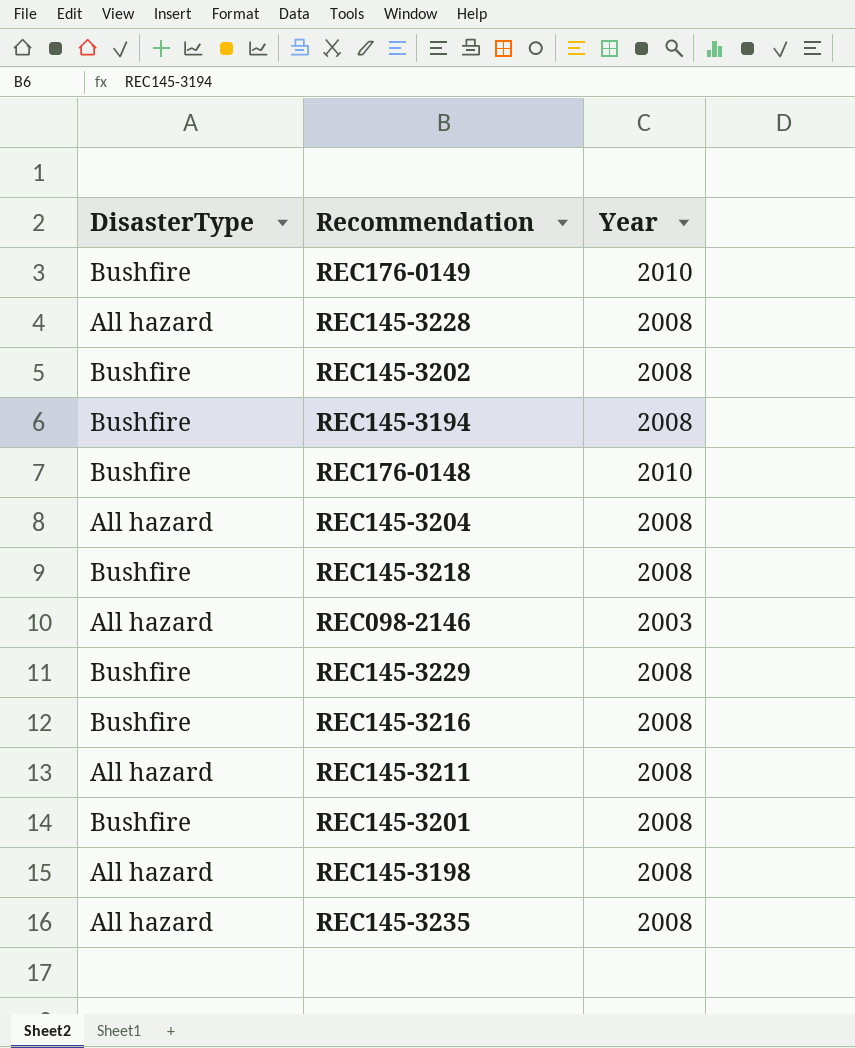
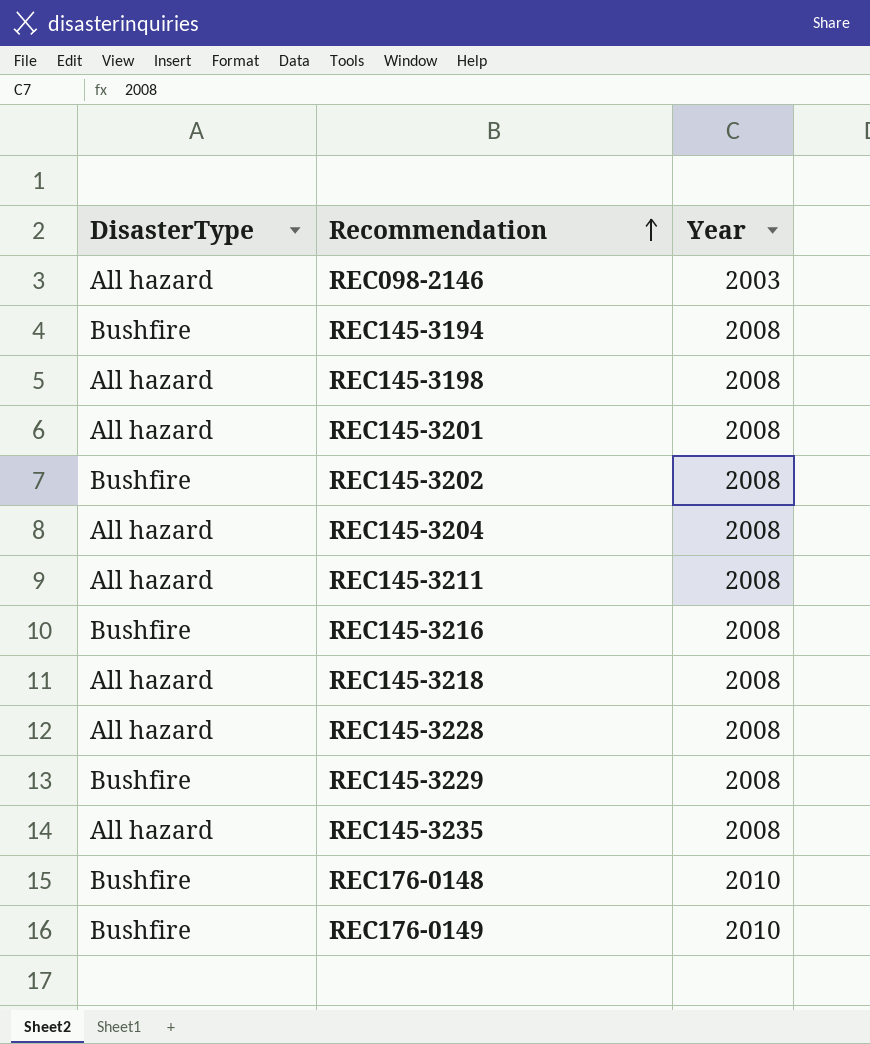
row order: none -> Recommendation ascending
REC145-3201 | DisasterType: Bushfire -> All hazard
REC145-3218 | DisasterType: Bushfire -> All hazard

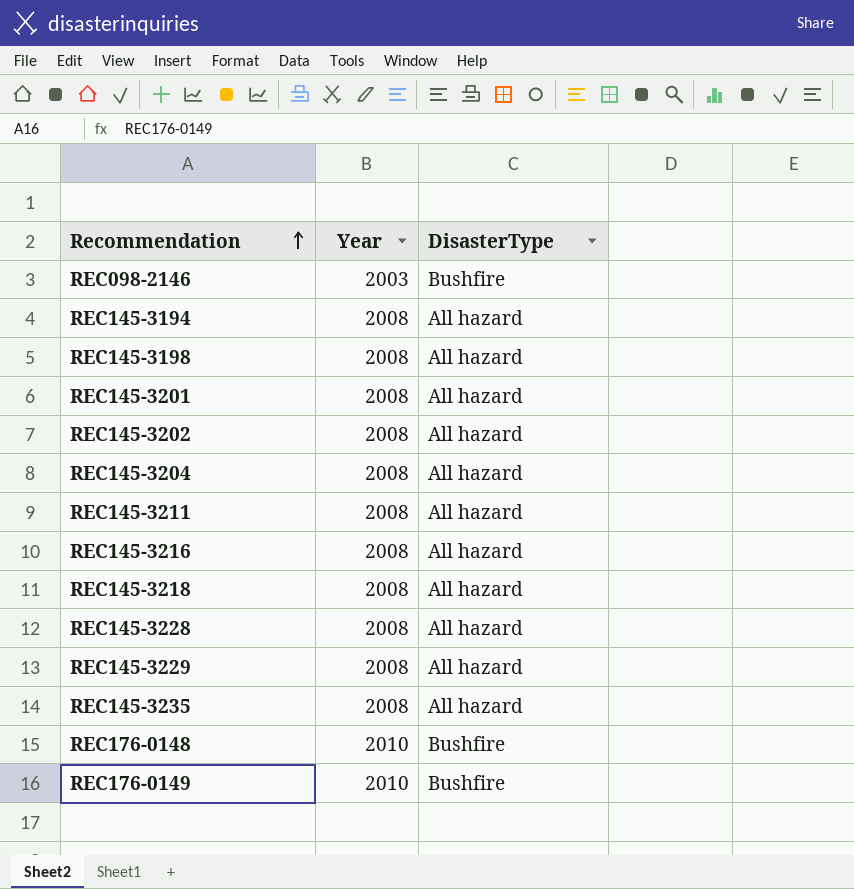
column DisasterType | position: 1 -> 3
REC098-2146 | DisasterType: All hazard -> Bushfire
REC145-3194 | DisasterType: Bushfire -> All hazard
REC145-3202 | DisasterType: Bushfire -> All hazard
REC145-3216 | DisasterType: Bushfire -> All hazard
REC145-3229 | DisasterType: Bushfire -> All hazard

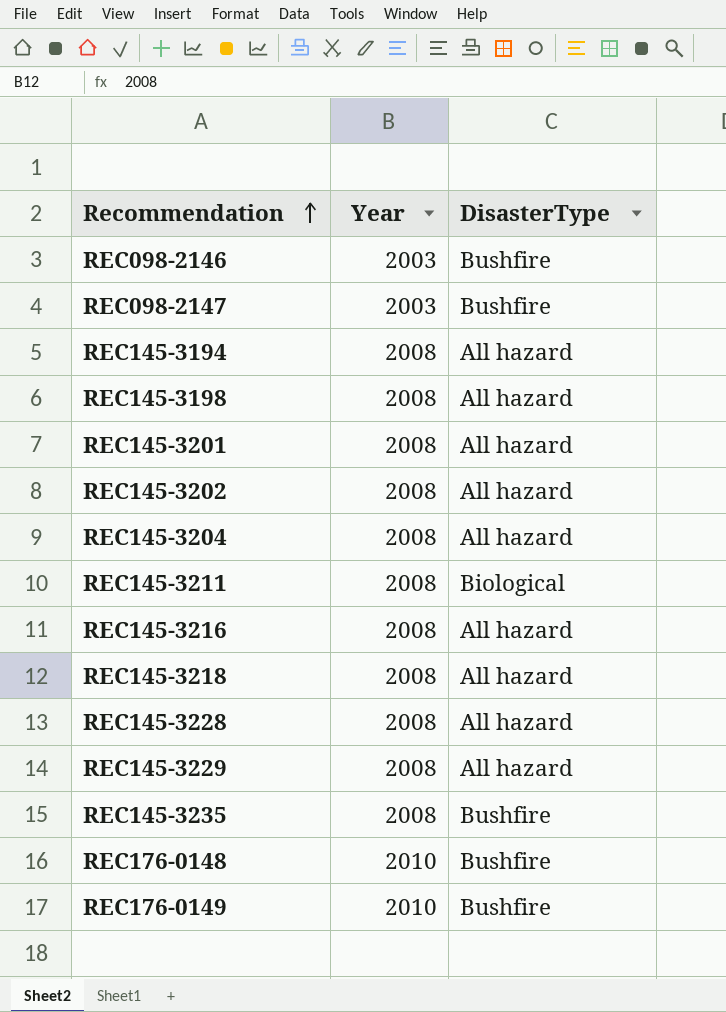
row REC098-2147: none -> 2003 | Bushfire
REC145-3211 | DisasterType: All hazard -> Biological
REC145-3235 | DisasterType: All hazard -> Bushfire

